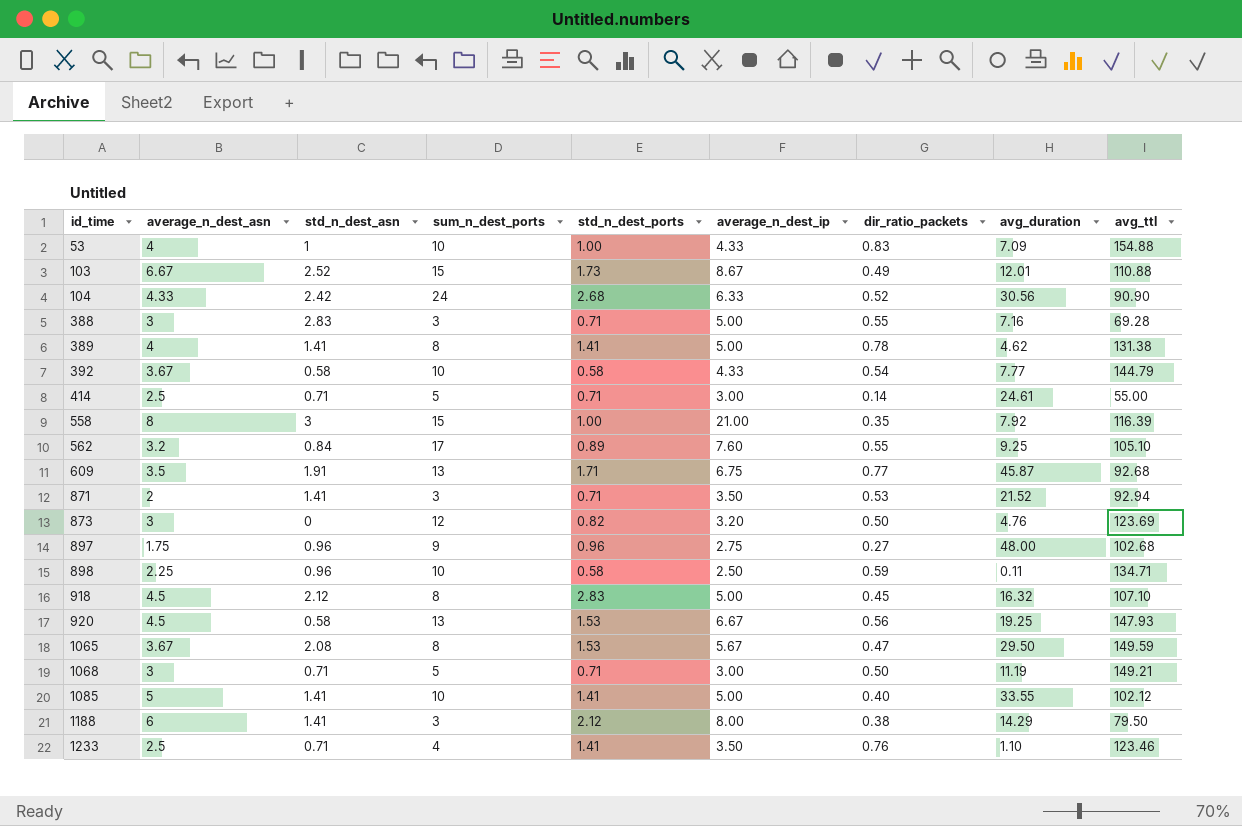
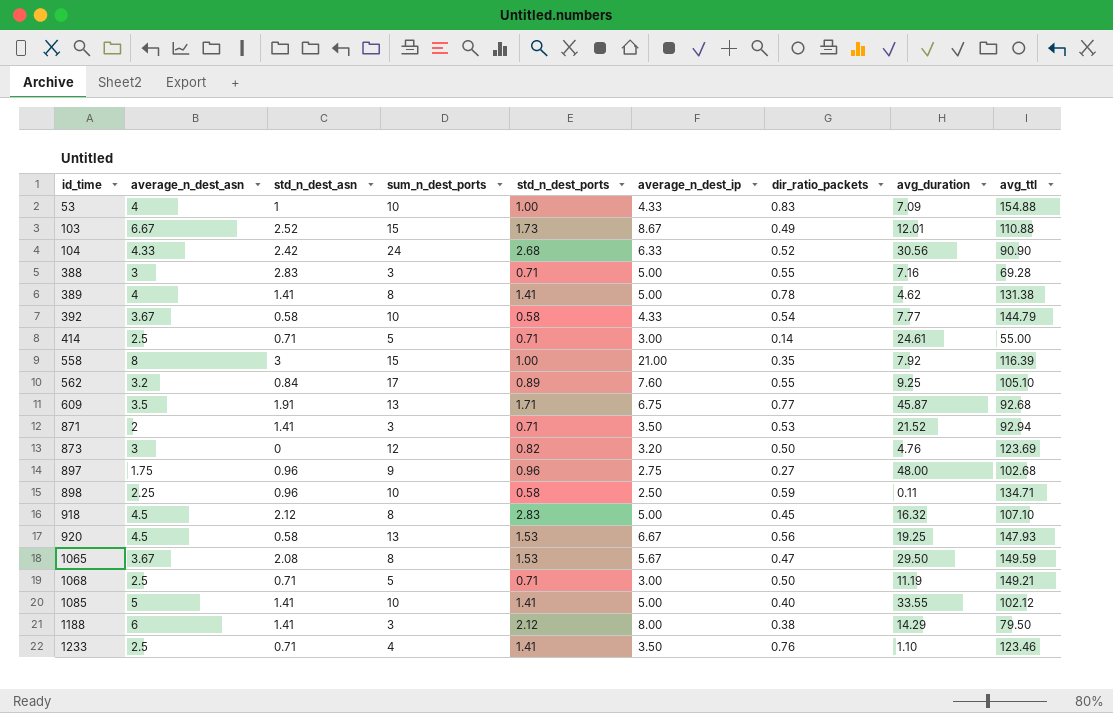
1068 | average_n_dest_asn: 3 -> 2.5

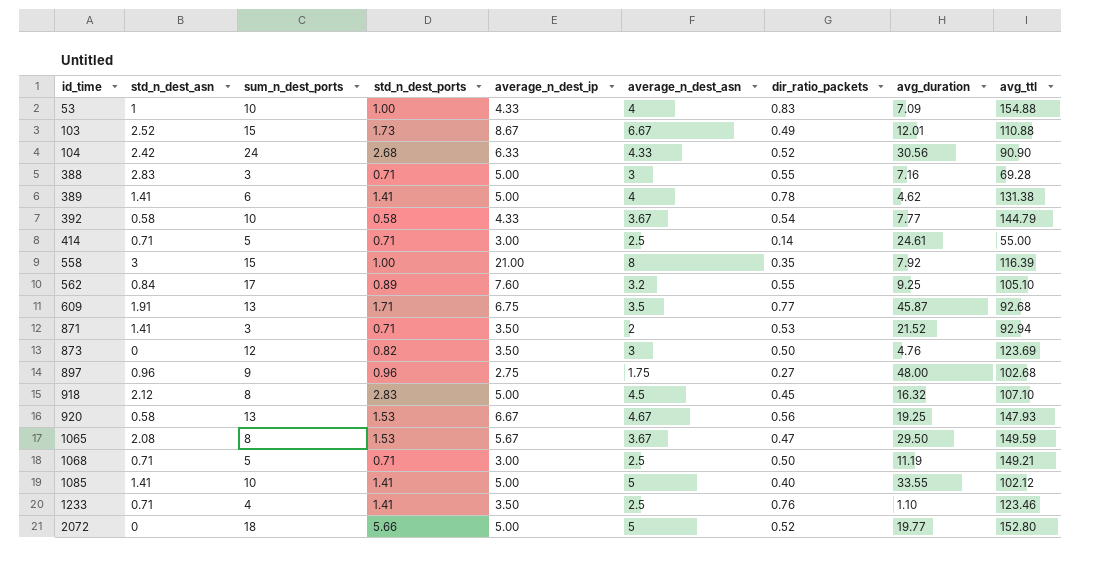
column average_n_dest_asn | position: 2 -> 6
row 898: 2.25 | 0.96 | 10 | 0.58 | 2.50 | 0.59 | 0.11 | 134.71 -> none
row 1188: 6 | 1.41 | 3 | 2.12 | 8.00 | 0.38 | 14.29 | 79.50 -> none
389 | sum_n_dest_ports: 8 -> 6
873 | average_n_dest_ip: 3.20 -> 3.50
920 | average_n_dest_asn: 4.5 -> 4.67
row 2072: none -> 0 | 18 | 5.66 | 5.00 | 5 | 0.52 | 19.77 | 152.80

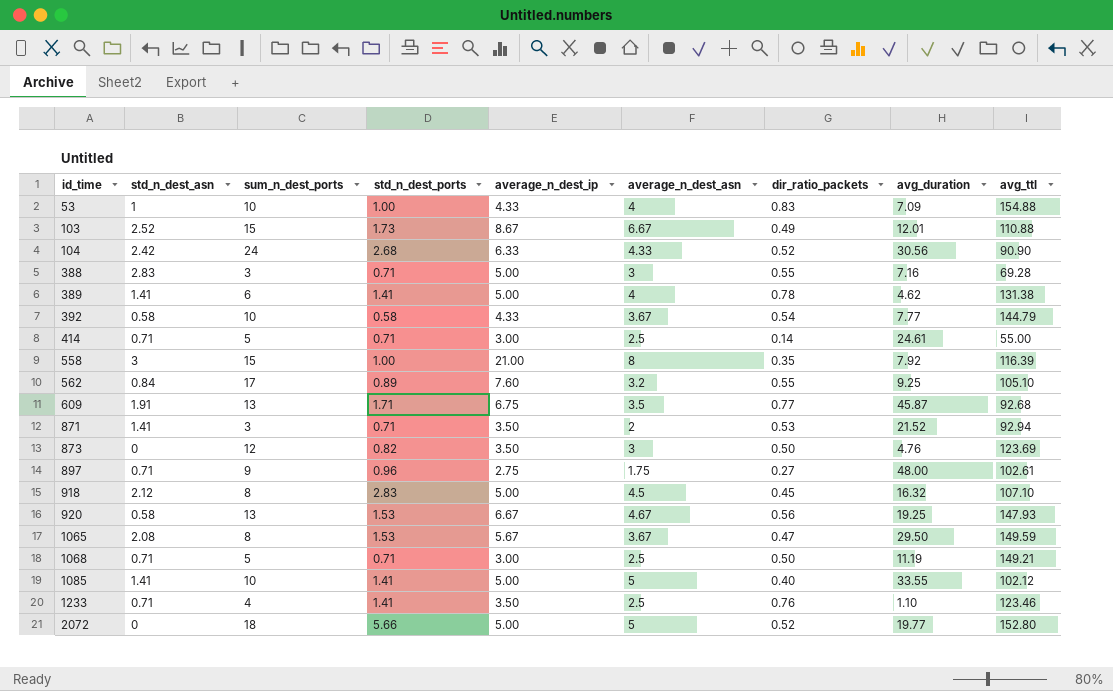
897 | std_n_dest_asn: 0.96 -> 0.71
897 | avg_ttl: 102.68 -> 102.61

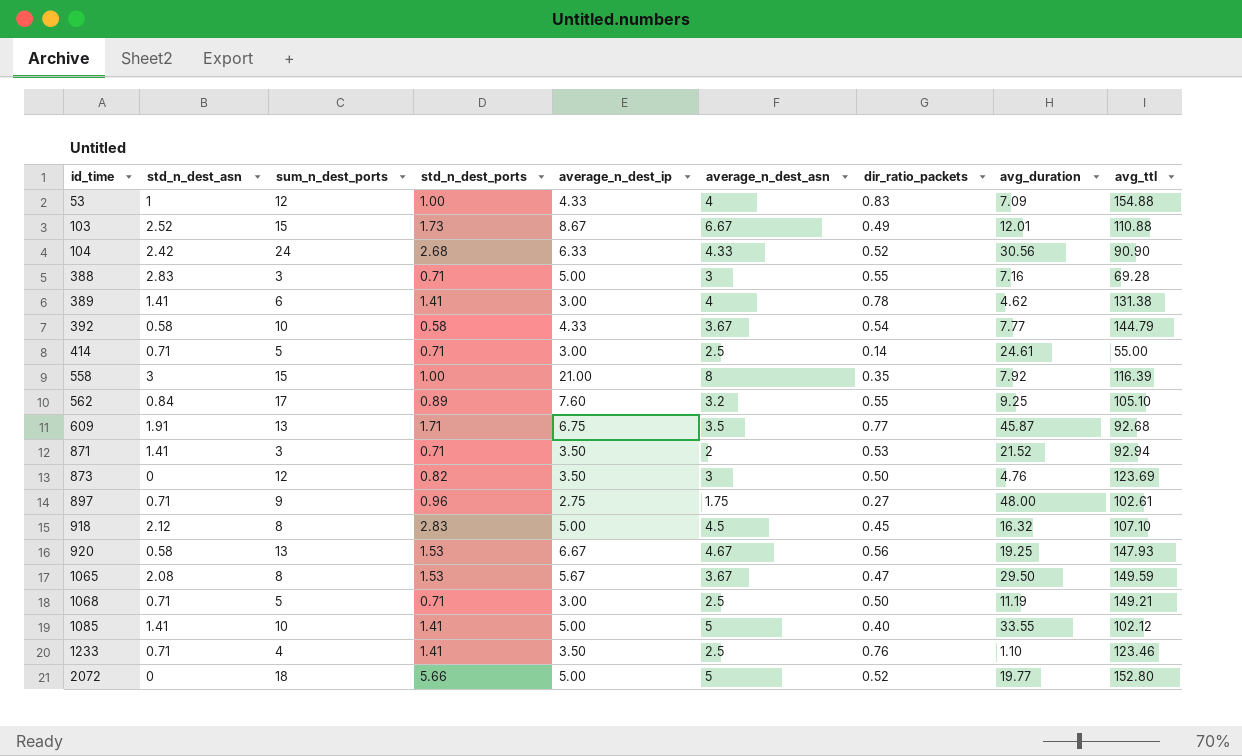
53 | sum_n_dest_ports: 10 -> 12
389 | average_n_dest_ip: 5.00 -> 3.00

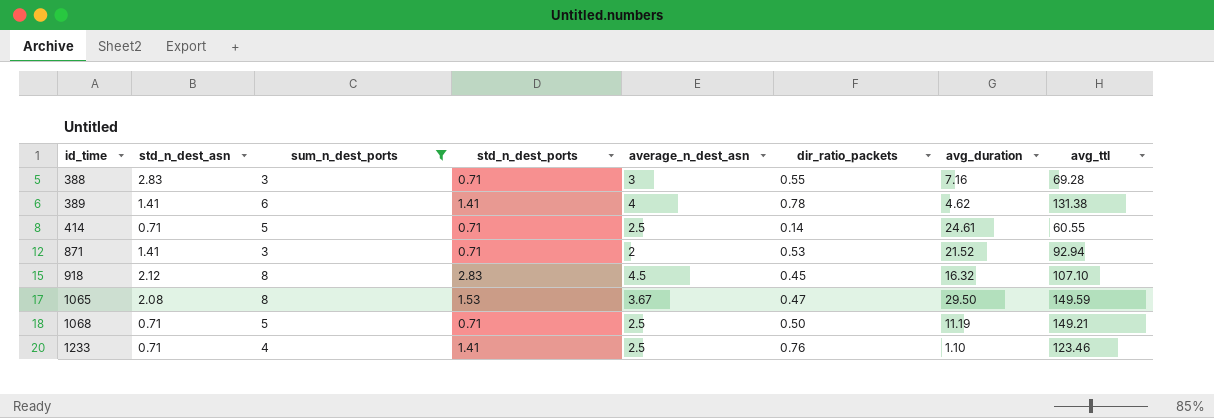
filter: none -> sum_n_dest_ports <= 8
column average_n_dest_ip | position: 5 -> none
414 | avg_ttl: 55.00 -> 60.55

